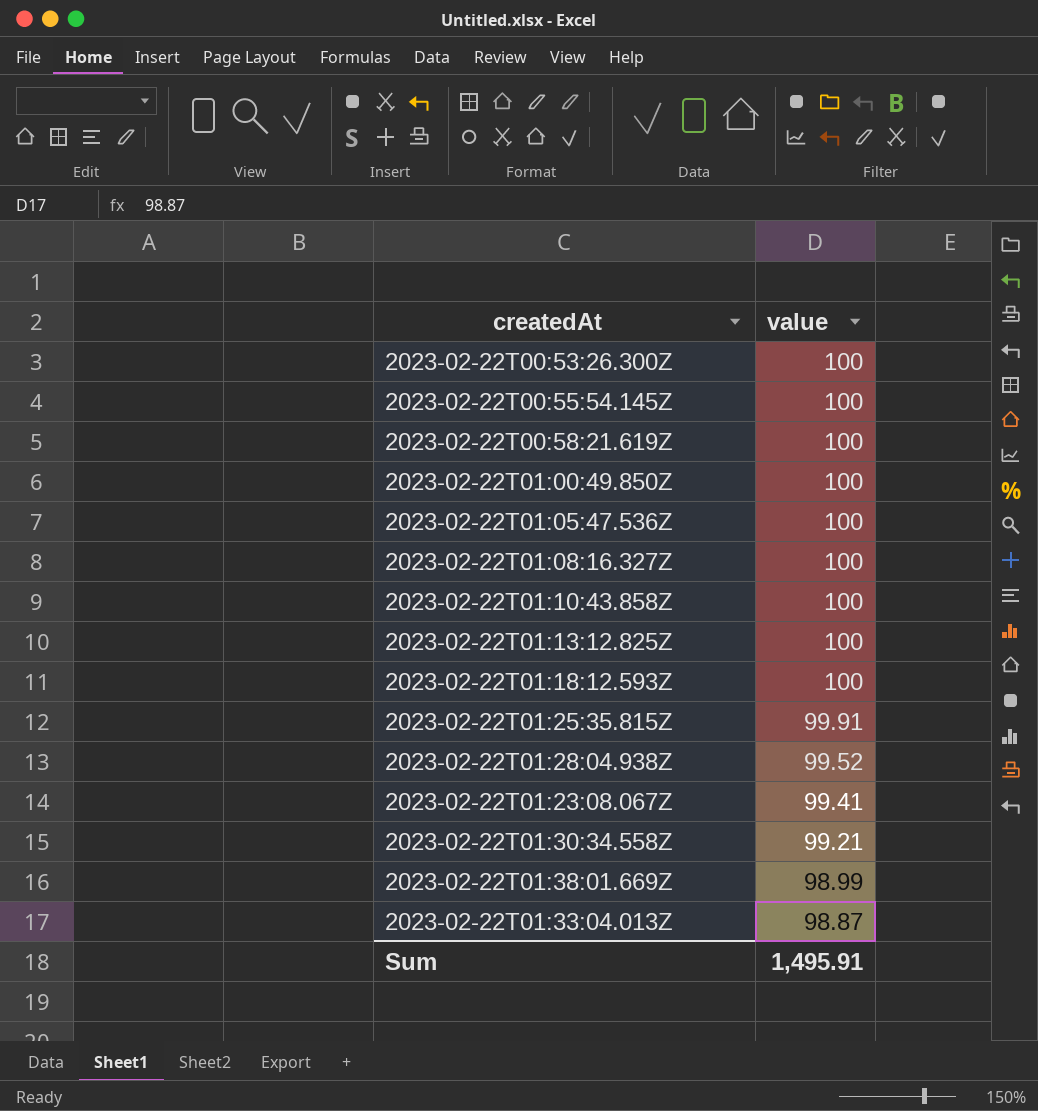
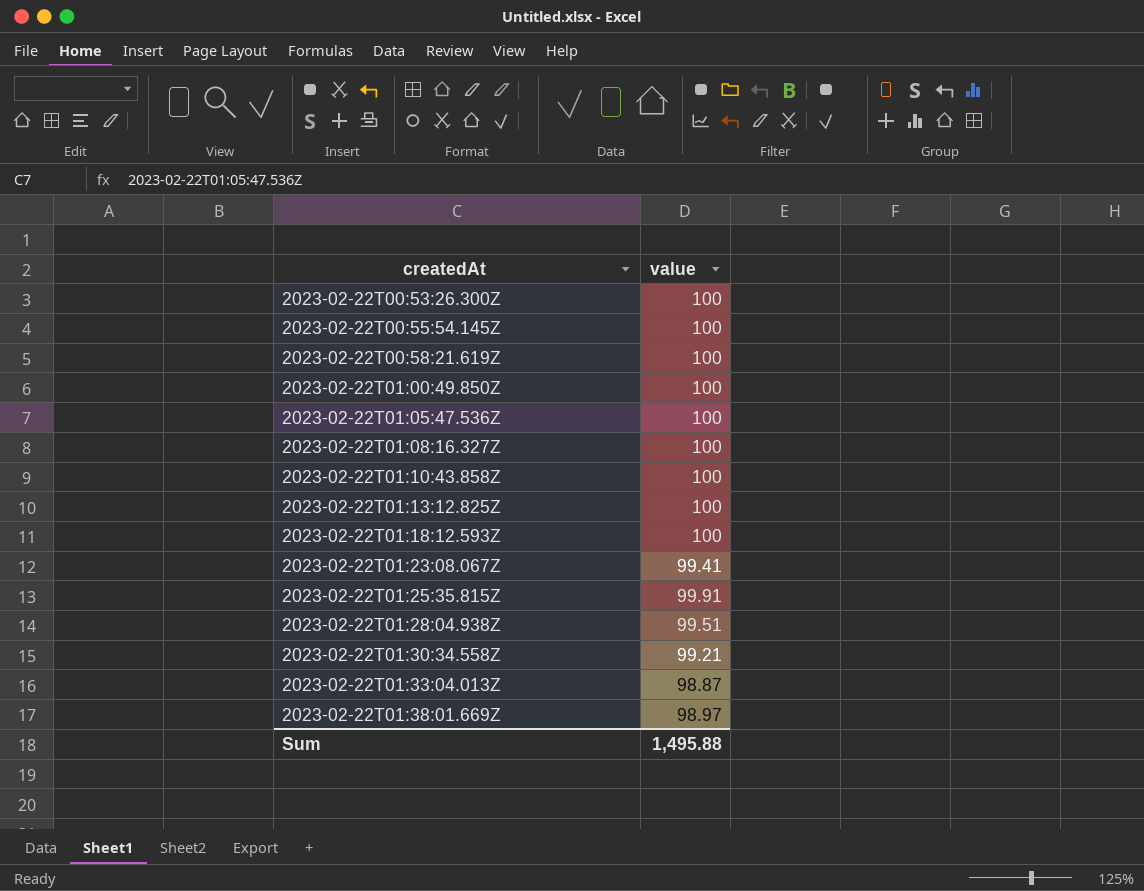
row order: value descending -> createdAt ascending
2023-02-22T01:28:04.938Z | value: 99.52 -> 99.51
2023-02-22T01:38:01.669Z | value: 98.99 -> 98.97
Sum | value: 1,495.91 -> 1,495.88

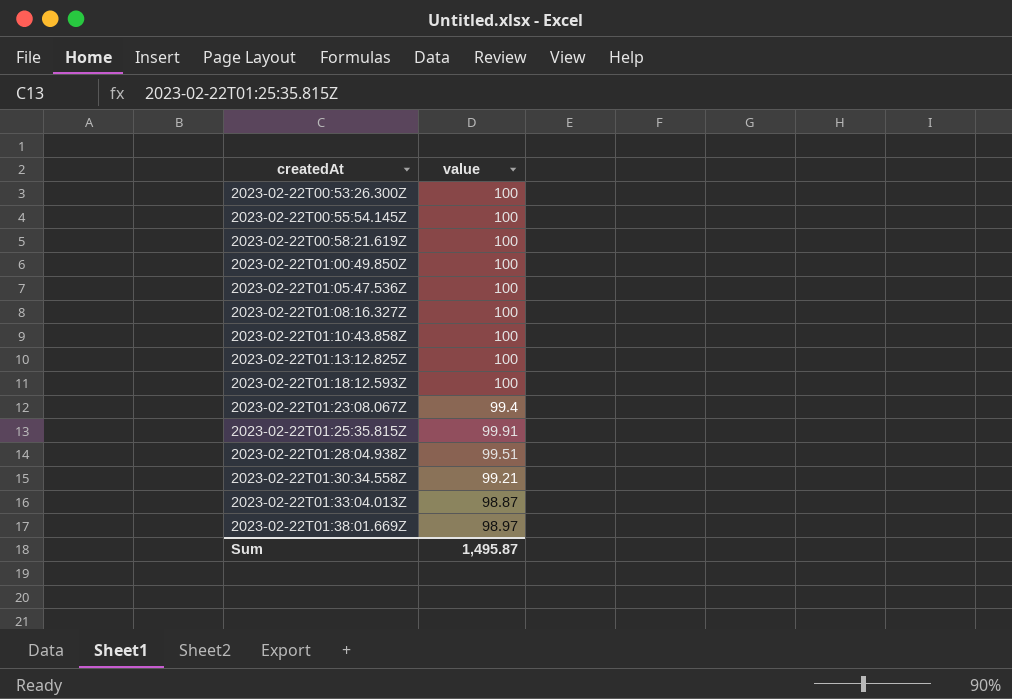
2023-02-22T01:23:08.067Z | value: 99.41 -> 99.4
Sum | value: 1,495.88 -> 1,495.87

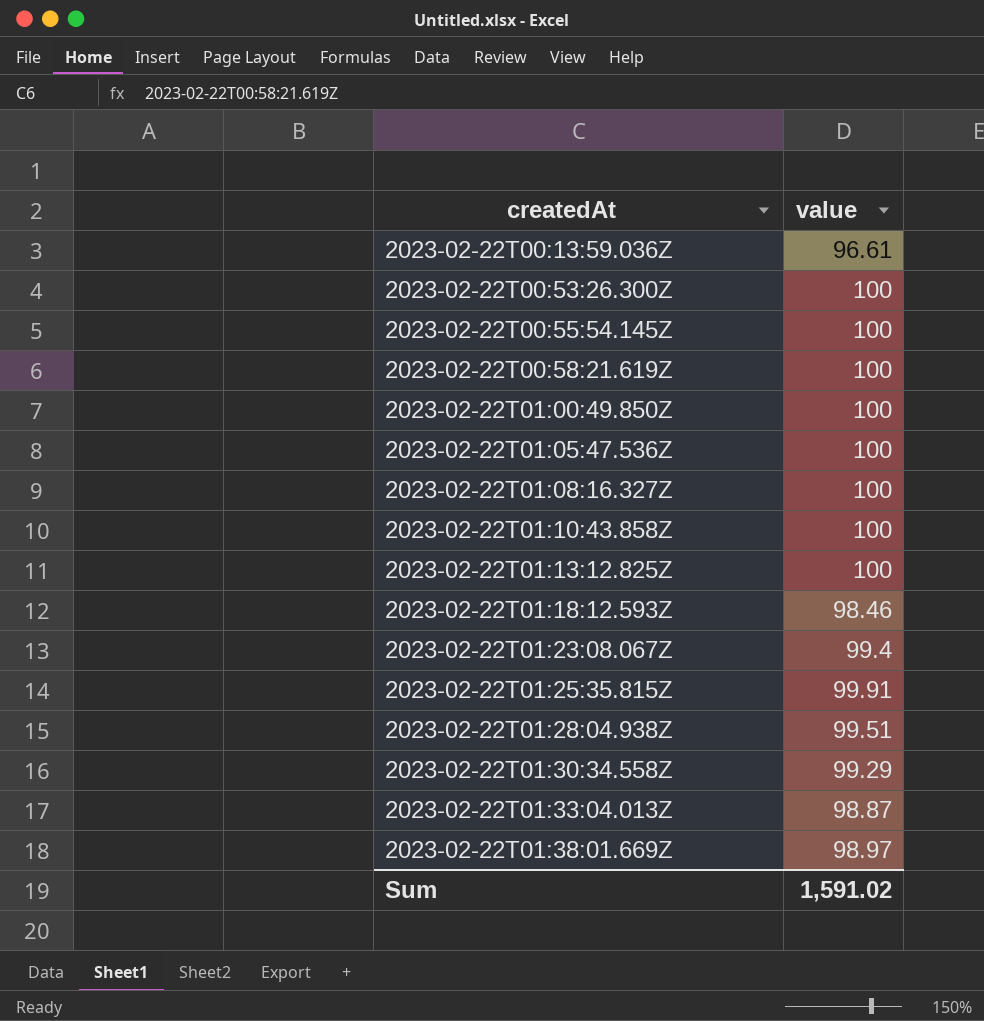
row 2023-02-22T00:13:59.036Z: none -> 96.61
2023-02-22T01:18:12.593Z | value: 100 -> 98.46
2023-02-22T01:30:34.558Z | value: 99.21 -> 99.29
Sum | value: 1,495.87 -> 1,591.02

